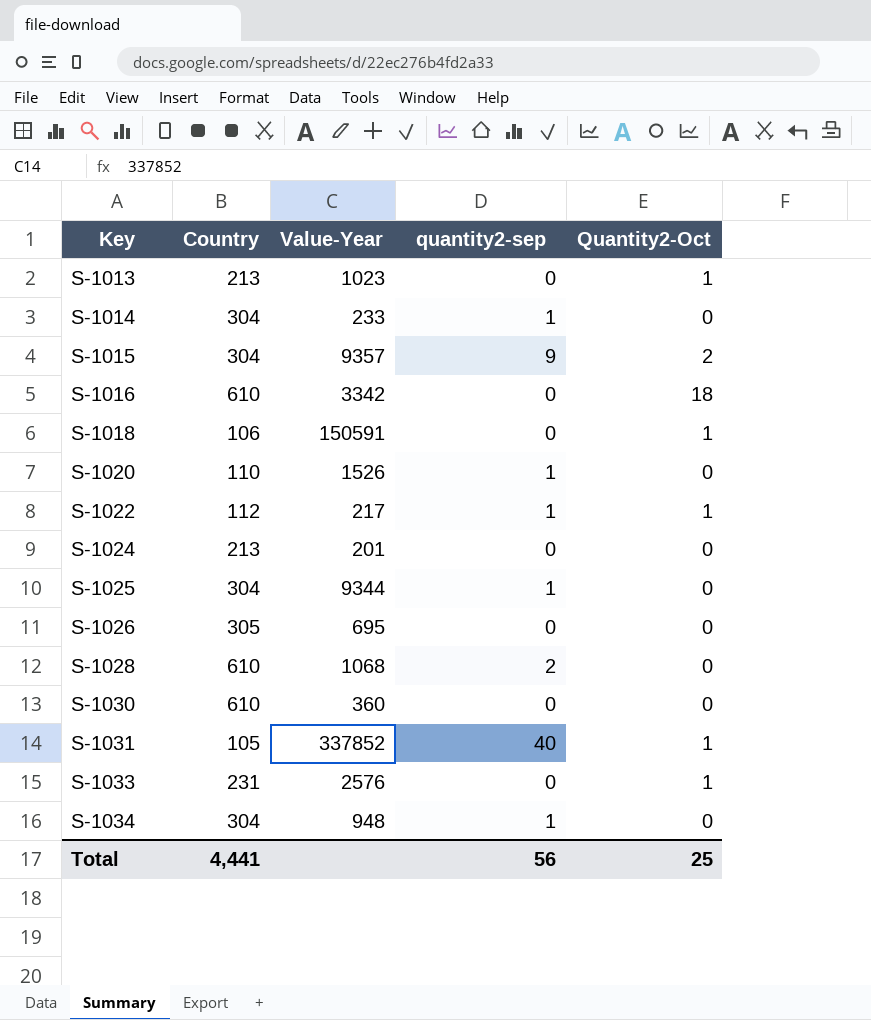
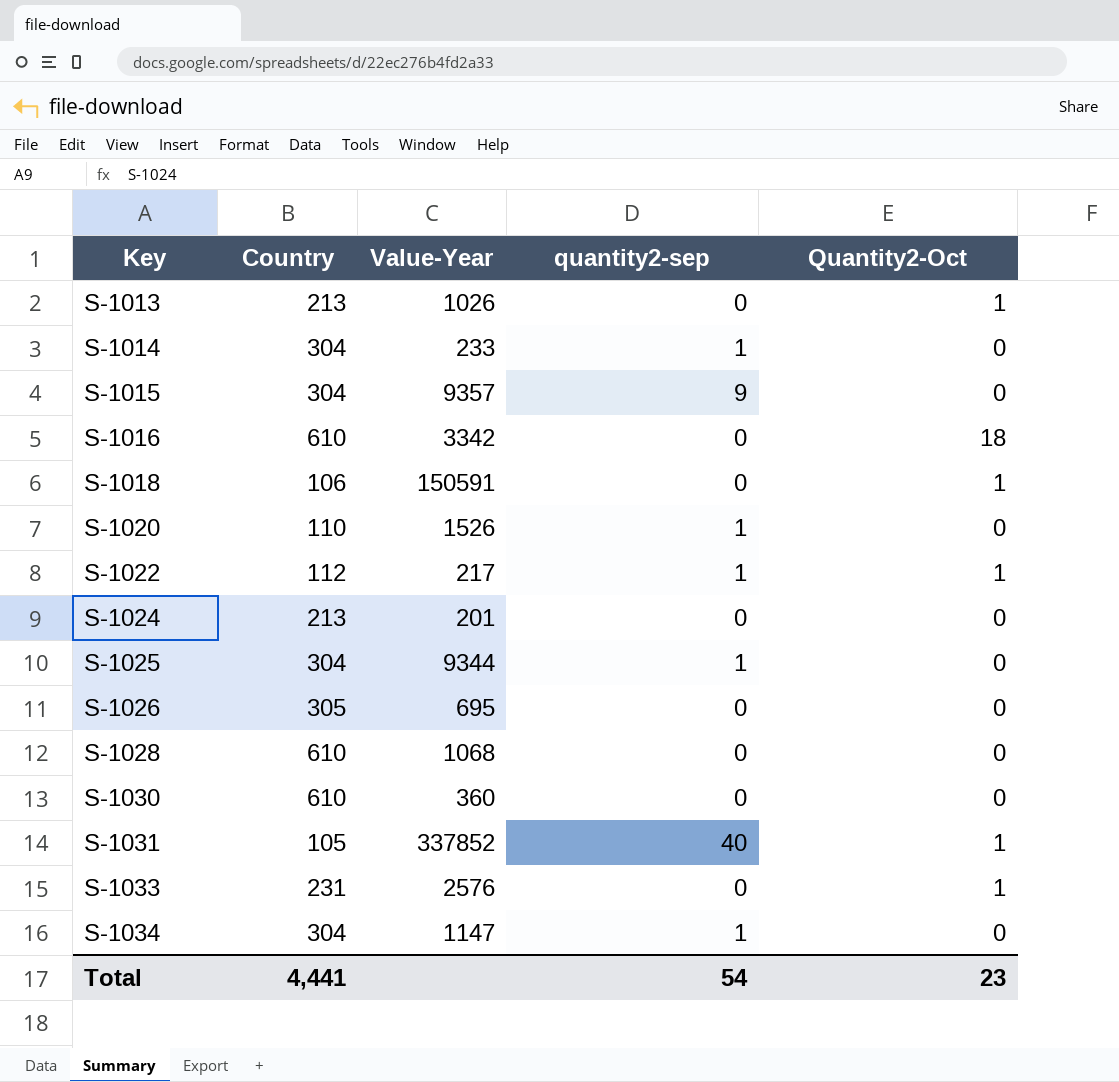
S-1013 | Value-Year: 1023 -> 1026
S-1015 | Quantity2-Oct: 2 -> 0
S-1028 | quantity2-sep: 2 -> 0
S-1034 | Value-Year: 948 -> 1147
Total | quantity2-sep: 56 -> 54
Total | Quantity2-Oct: 25 -> 23

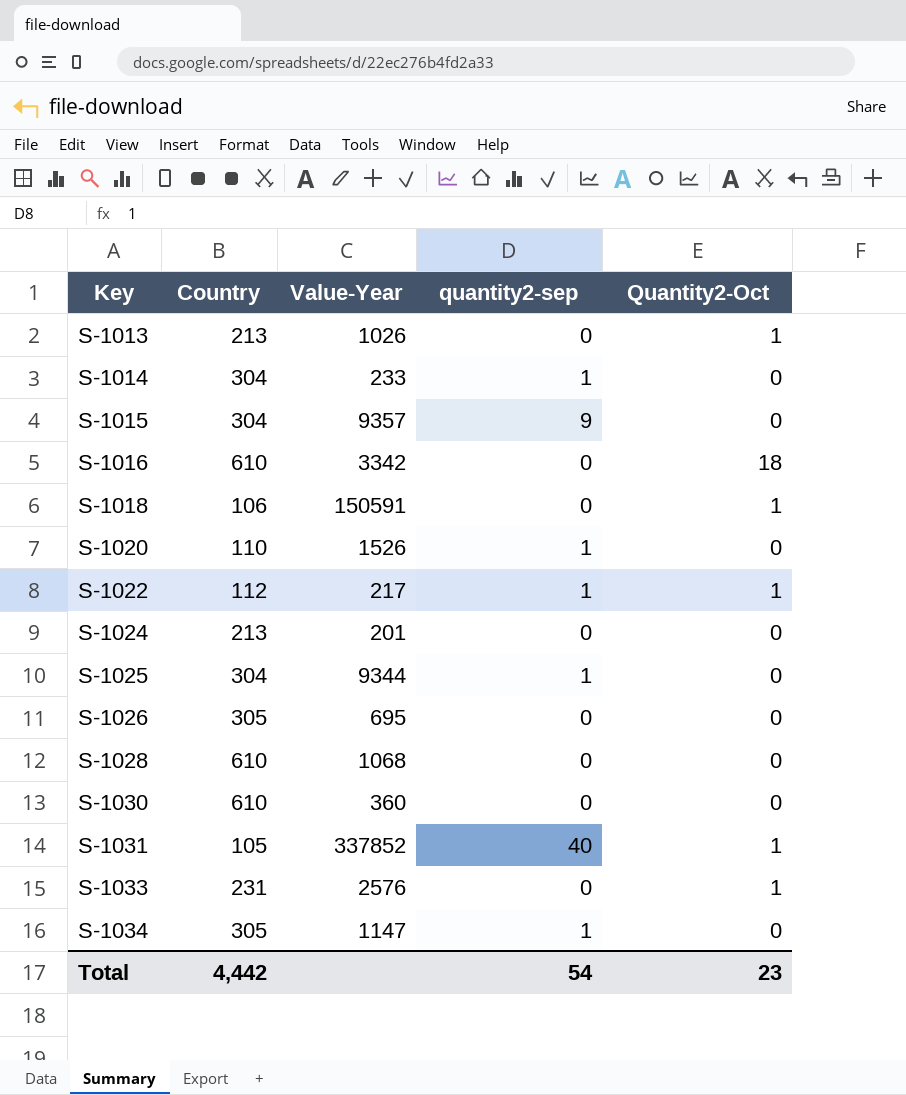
S-1034 | Country: 304 -> 305
Total | Country: 4,441 -> 4,442

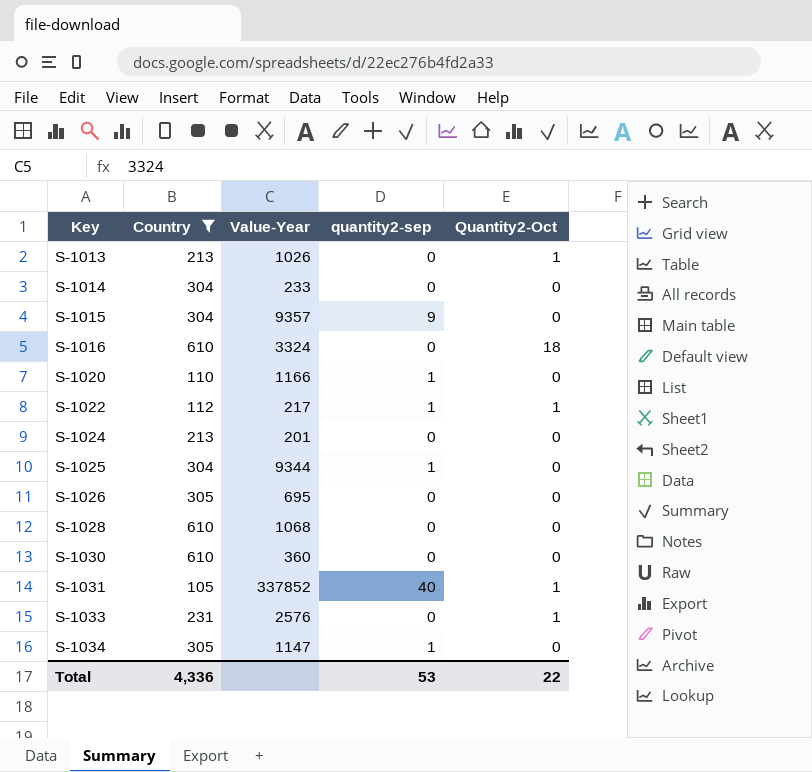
filter: none -> Country != 106
S-1014 | quantity2-sep: 1 -> 0
S-1016 | Value-Year: 3342 -> 3324
S-1020 | Value-Year: 1526 -> 1166
Total | Country: 4,442 -> 4,336
Total | quantity2-sep: 54 -> 53
Total | Quantity2-Oct: 23 -> 22

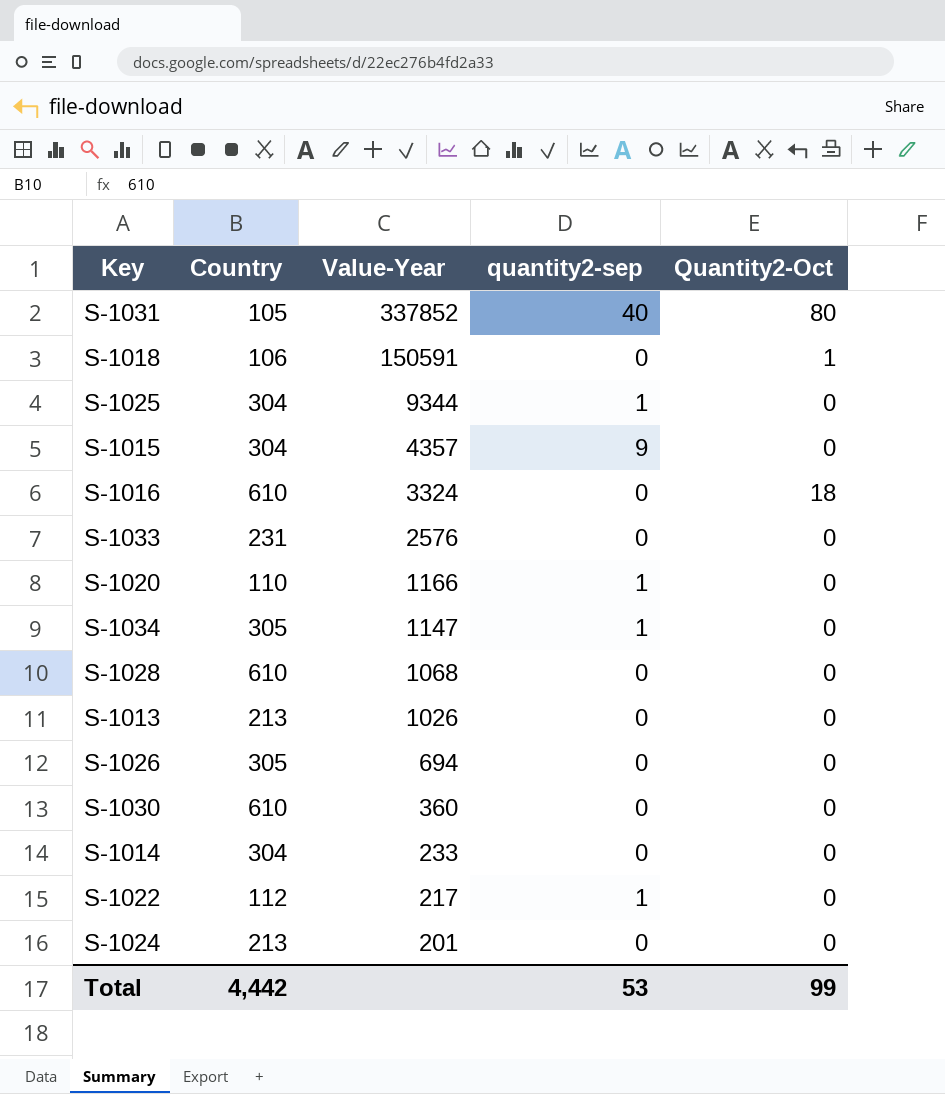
filter: Country != 106 -> none
row order: Key ascending -> Value-Year descending
S-1031 | Quantity2-Oct: 1 -> 80
S-1015 | Value-Year: 9357 -> 4357
S-1033 | Quantity2-Oct: 1 -> 0
S-1013 | Quantity2-Oct: 1 -> 0
S-1026 | Value-Year: 695 -> 694
S-1022 | Quantity2-Oct: 1 -> 0
Total | Country: 4,336 -> 4,442
Total | Quantity2-Oct: 22 -> 99

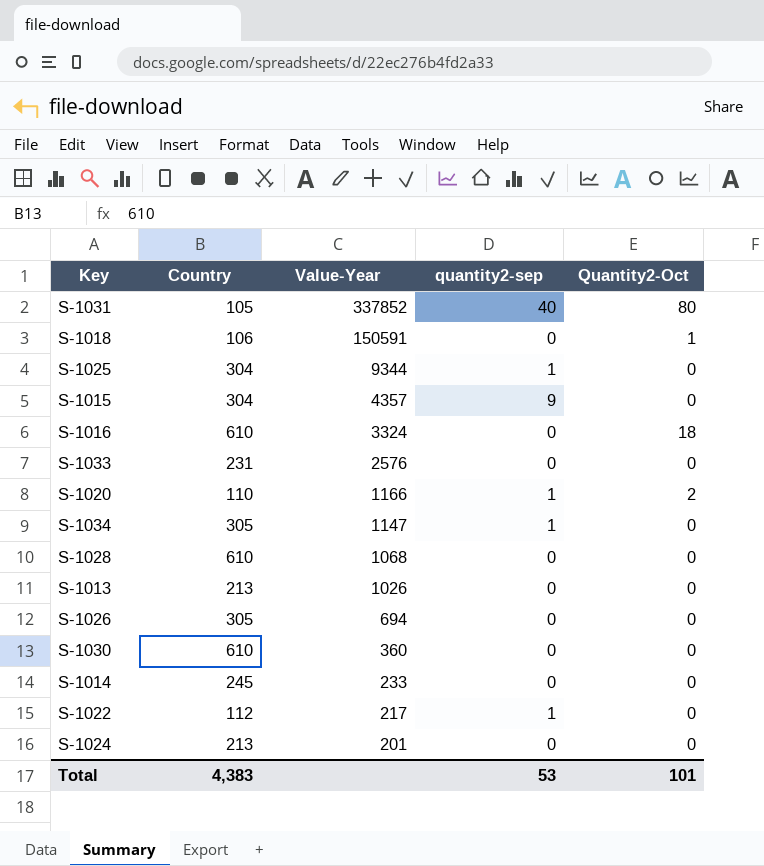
S-1020 | Quantity2-Oct: 0 -> 2
S-1014 | Country: 304 -> 245
Total | Country: 4,442 -> 4,383
Total | Quantity2-Oct: 99 -> 101

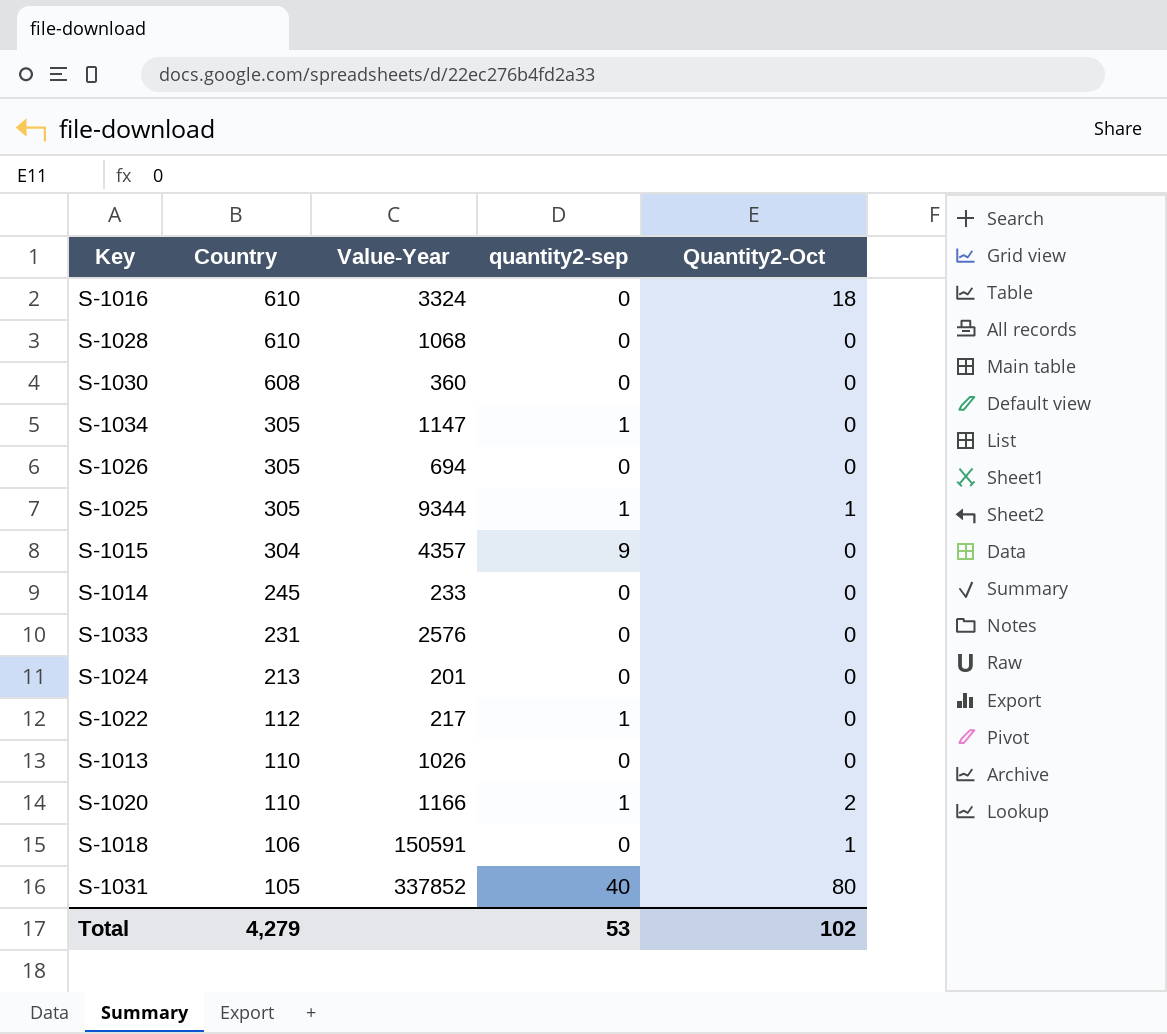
row order: Value-Year descending -> Country descending
S-1030 | Country: 610 -> 608
S-1025 | Country: 304 -> 305
S-1025 | Quantity2-Oct: 0 -> 1
S-1013 | Country: 213 -> 110
Total | Country: 4,383 -> 4,279
Total | Quantity2-Oct: 101 -> 102

